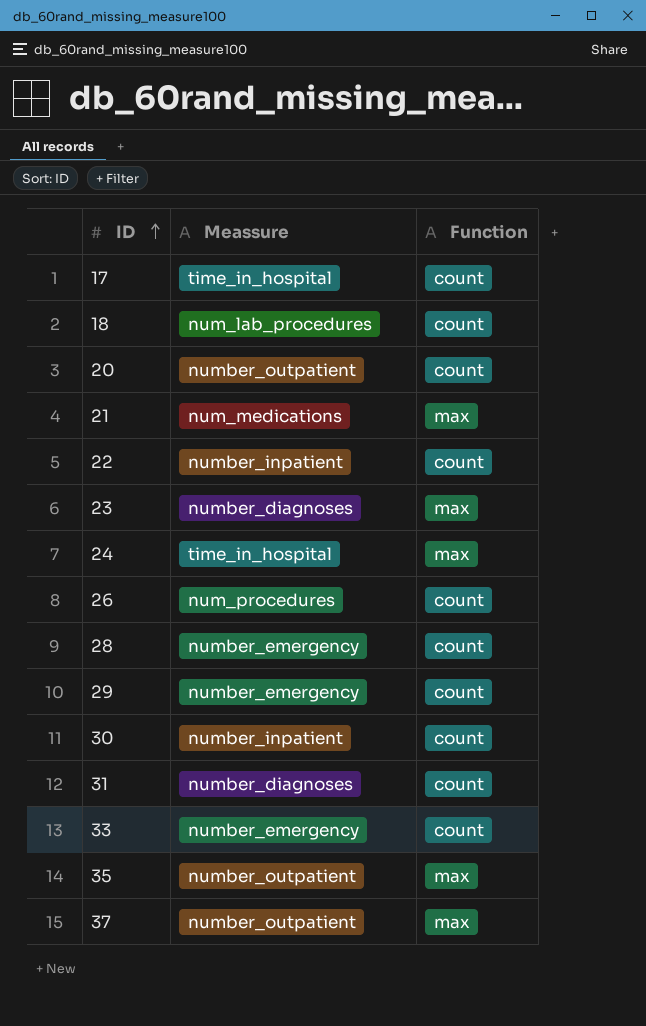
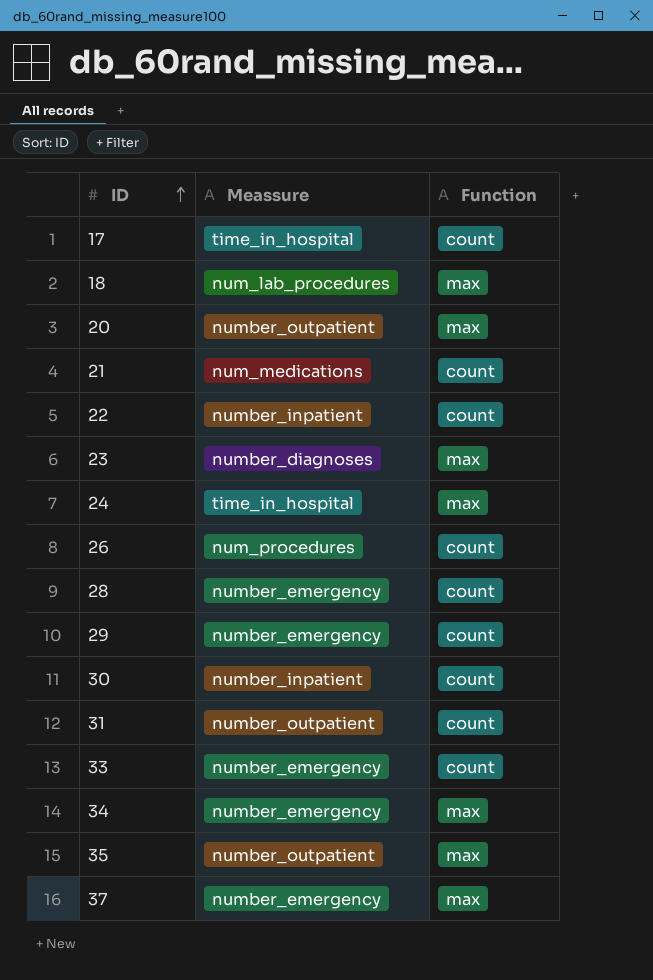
18 | Function: count -> max
20 | Function: count -> max
21 | Function: max -> count
31 | Meassure: number_diagnoses -> number_outpatient
row 34: none -> number_emergency | max
37 | Meassure: number_outpatient -> number_emergency

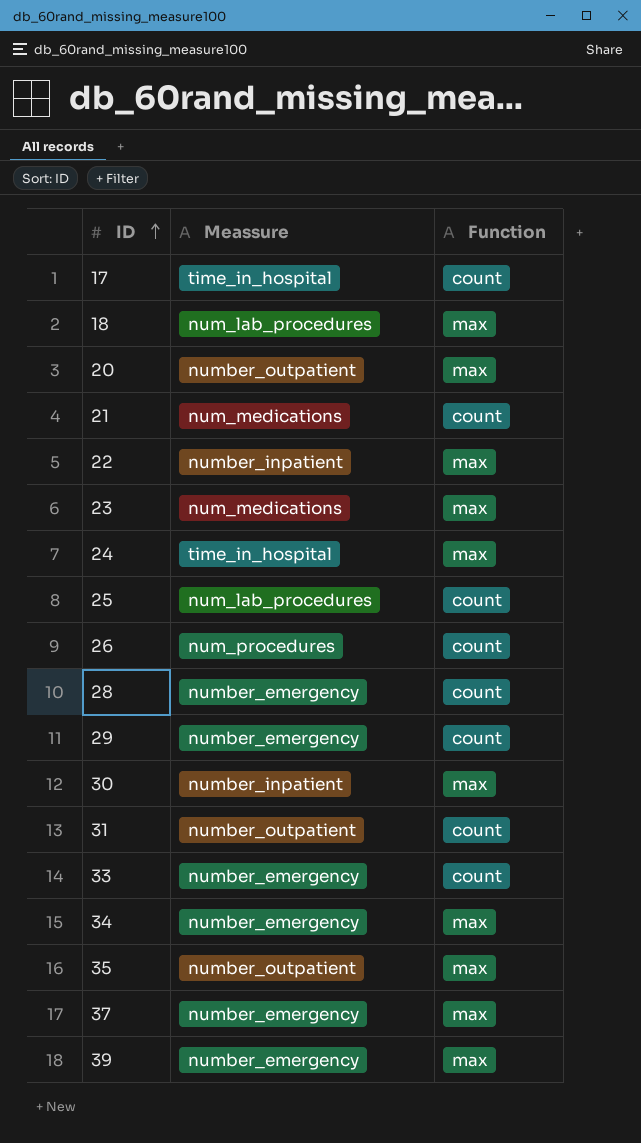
22 | Function: count -> max
23 | Meassure: number_diagnoses -> num_medications
row 25: none -> num_lab_procedures | count
30 | Function: count -> max
row 39: none -> number_emergency | max

